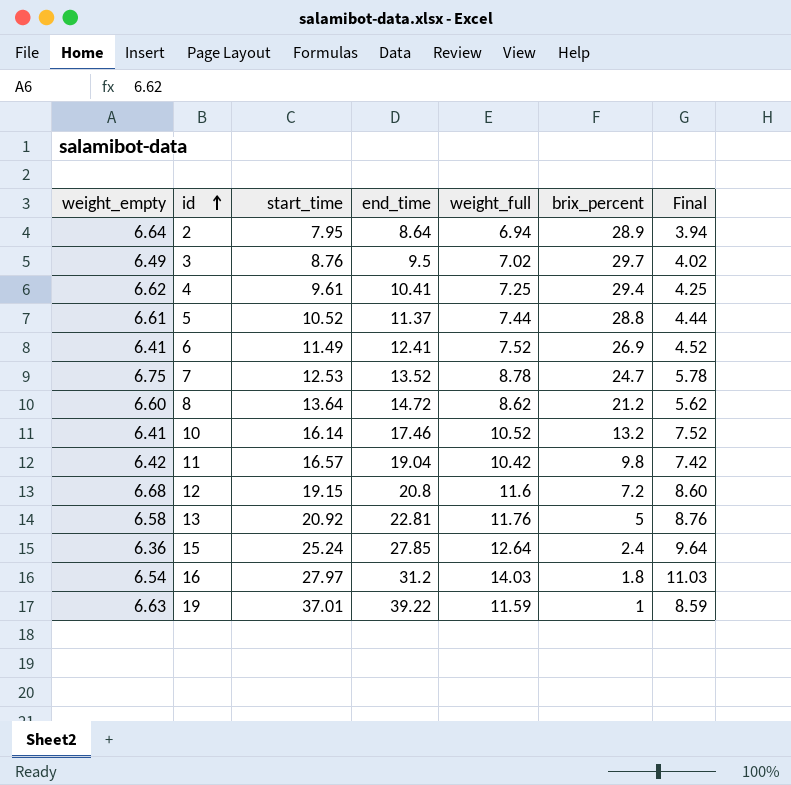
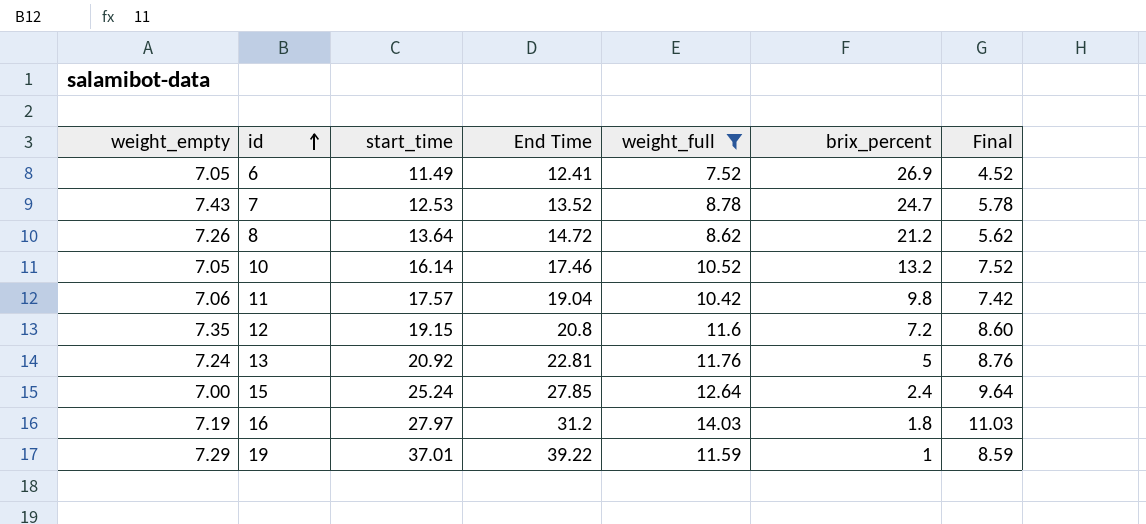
filter: none -> weight_full >= 7.52
column name: end_time -> End Time
6 | weight_empty: 6.41 -> 7.05
7 | weight_empty: 6.75 -> 7.43
8 | weight_empty: 6.60 -> 7.26
10 | weight_empty: 6.41 -> 7.05
11 | weight_empty: 6.42 -> 7.06
11 | start_time: 16.57 -> 17.57
12 | weight_empty: 6.68 -> 7.35
13 | weight_empty: 6.58 -> 7.24
15 | weight_empty: 6.36 -> 7.00
16 | weight_empty: 6.54 -> 7.19
19 | weight_empty: 6.63 -> 7.29

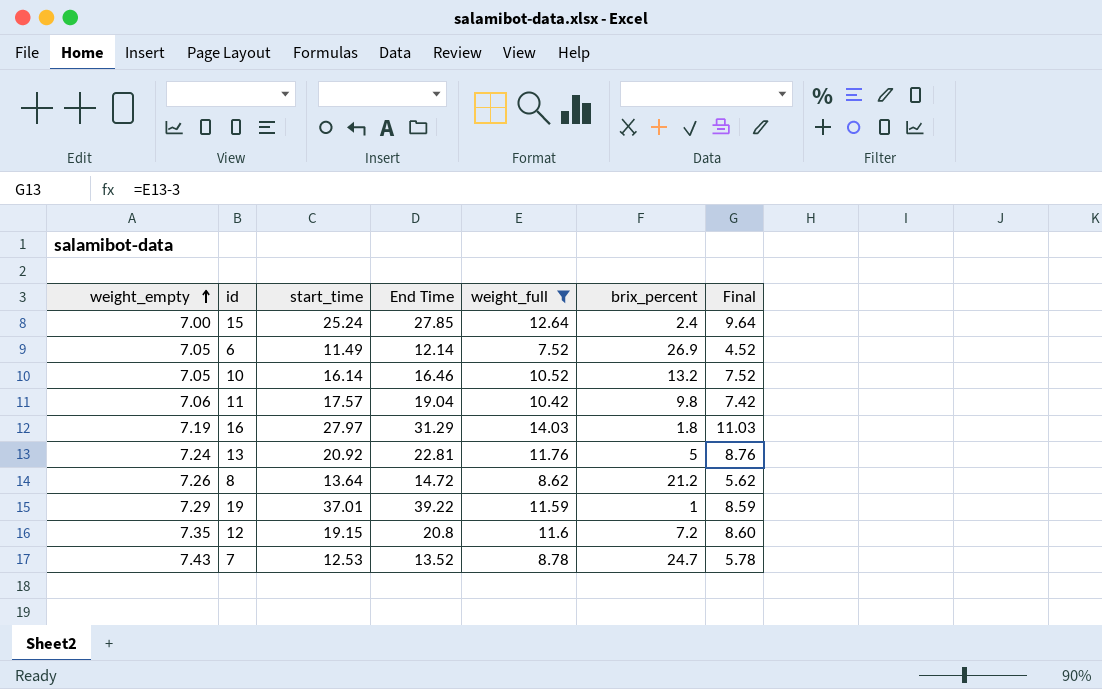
row order: id ascending -> weight_empty ascending
6 | End Time: 12.41 -> 12.14
10 | End Time: 17.46 -> 16.46
16 | End Time: 31.2 -> 31.29

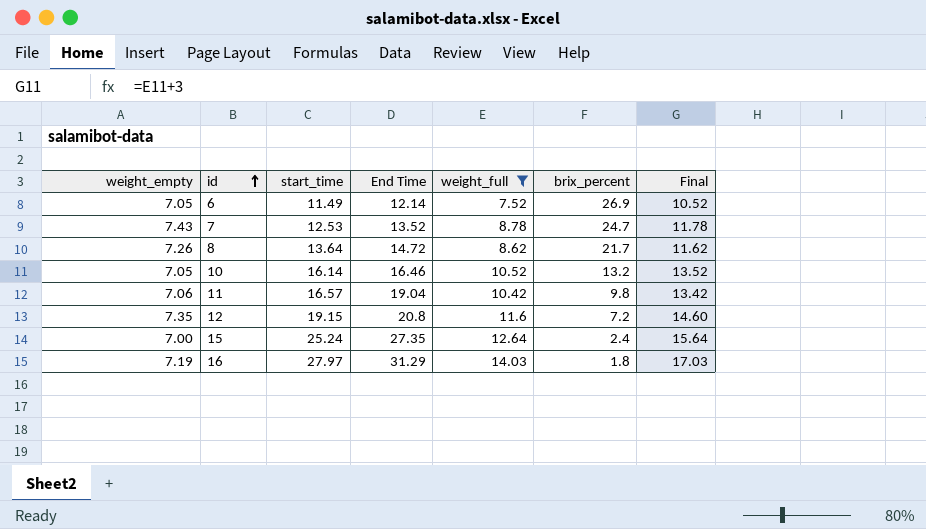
row order: weight_empty ascending -> id ascending
column Final | formula: [weight_full] - 3 -> [weight_full] + 3
row 13: 7.24 | 20.92 | 22.81 | 11.76 | 5 | 8.76 -> none
row 19: 7.29 | 37.01 | 39.22 | 11.59 | 1 | 8.59 -> none
8 | brix_percent: 21.2 -> 21.7
11 | start_time: 17.57 -> 16.57
15 | End Time: 27.85 -> 27.35

